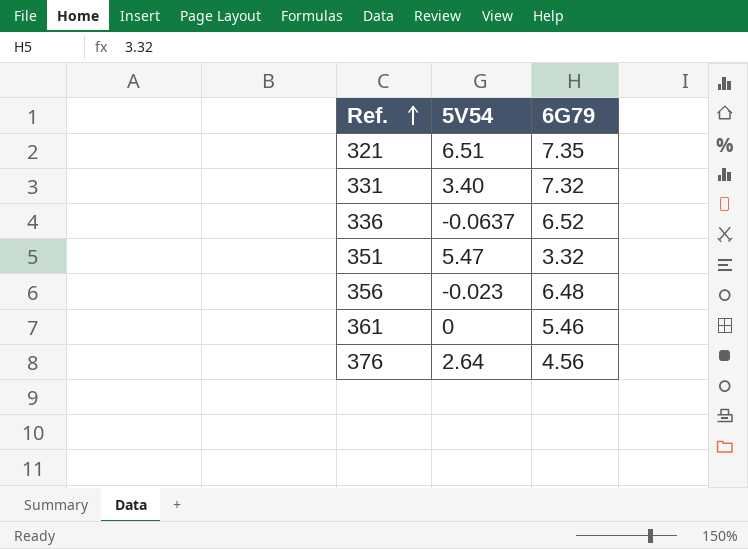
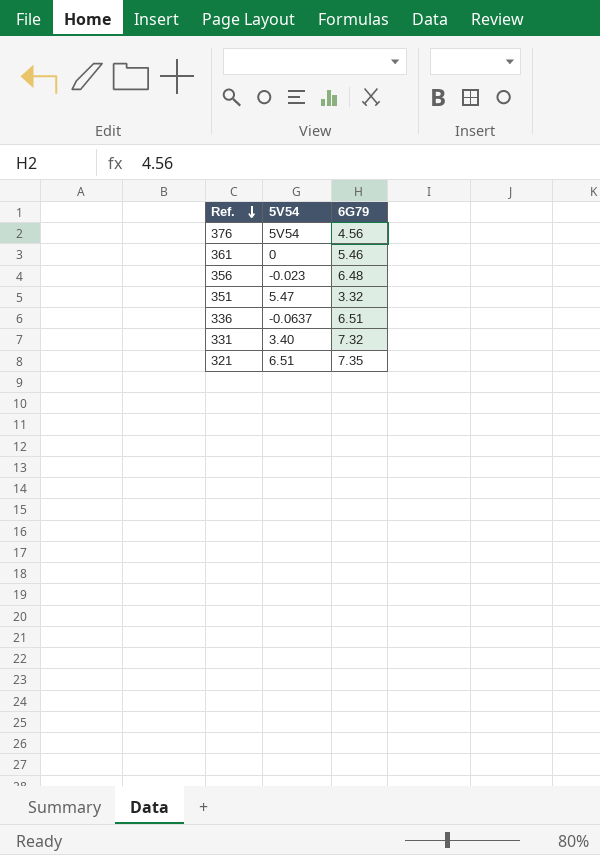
row order: Ref. ascending -> Ref. descending
376 | 5V54: 2.64 -> 5V54
336 | 6G79: 6.52 -> 6.51

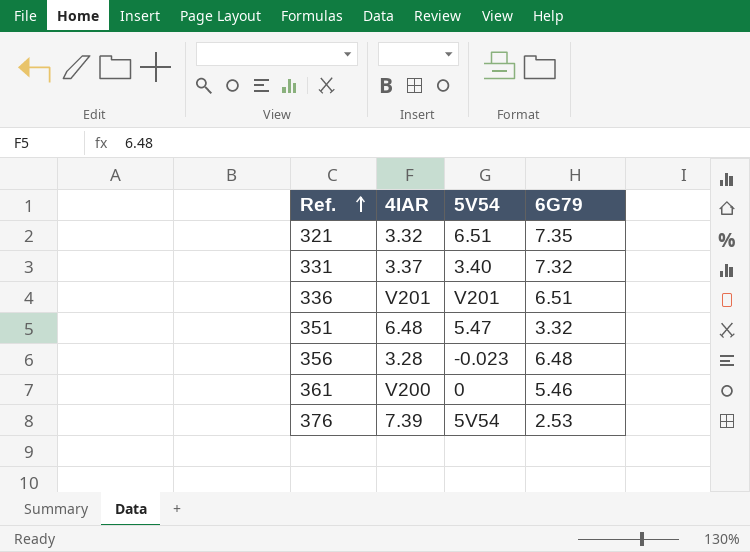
row order: Ref. descending -> Ref. ascending
column 4IAR | position: none -> 2
336 | 5V54: -0.0637 -> V201
376 | 6G79: 4.56 -> 2.53

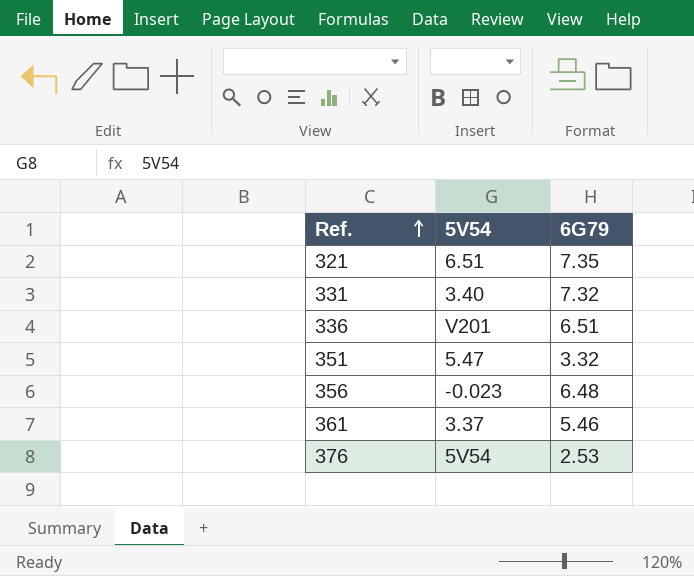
column 4IAR | position: 2 -> none
361 | 5V54: 0 -> 3.37

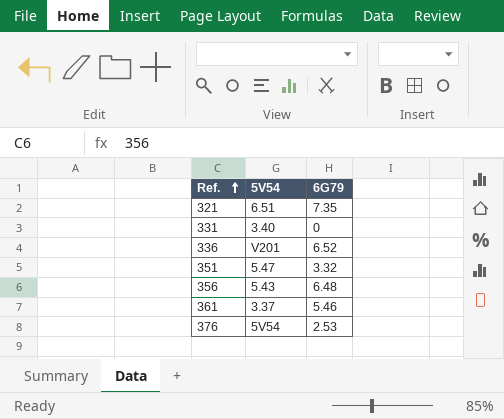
331 | 6G79: 7.32 -> 0
336 | 6G79: 6.51 -> 6.52
356 | 5V54: -0.023 -> 5.43

